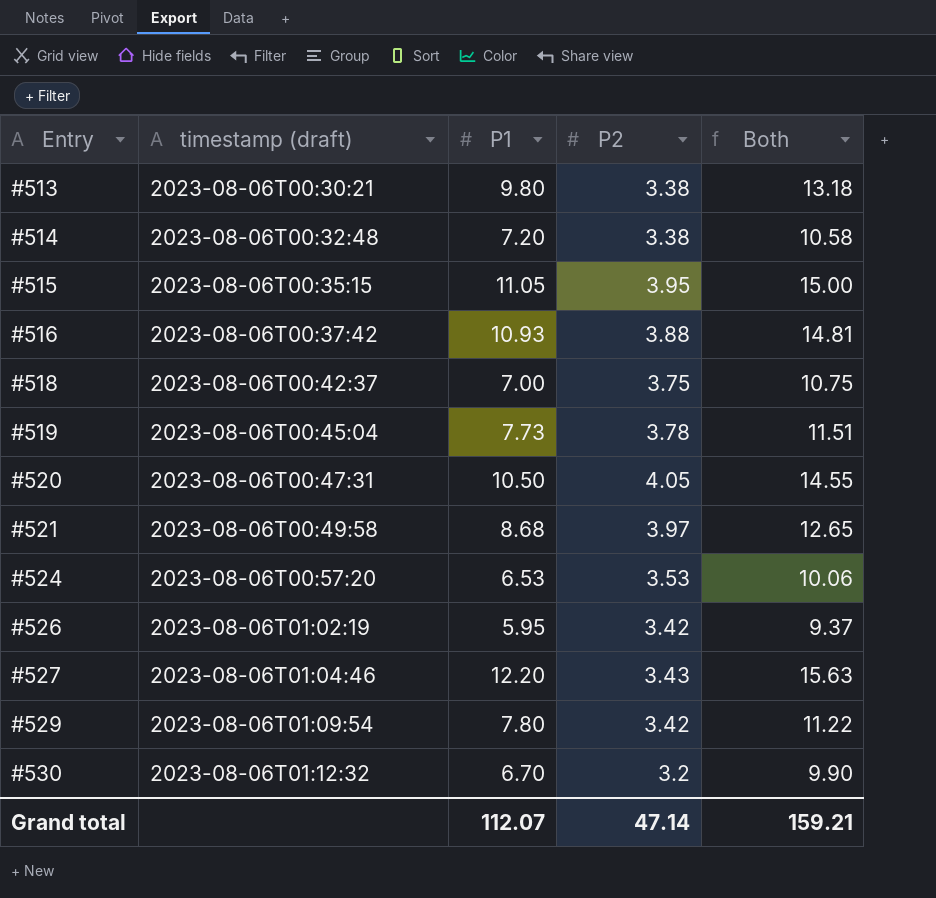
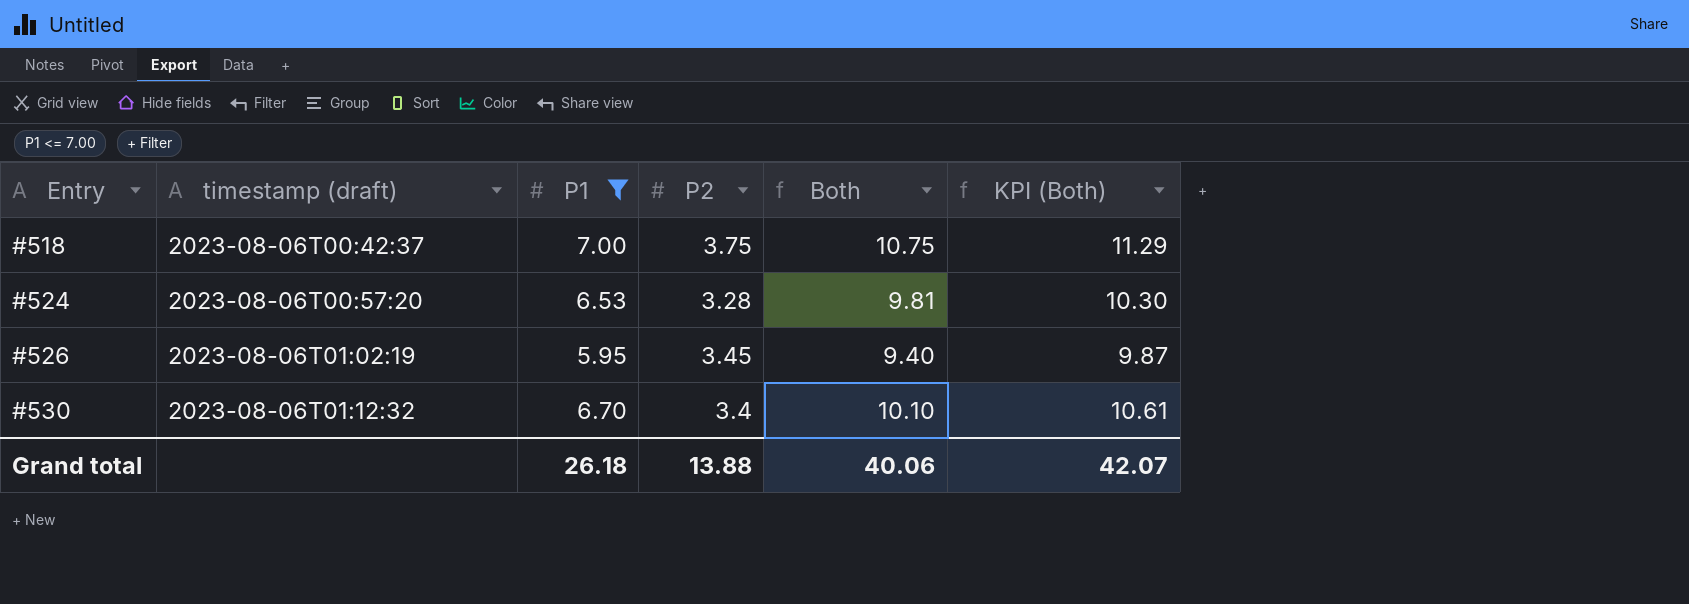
filter: none -> P1 <= 7.00
column KPI (Both) | formula: none -> [Both] * 1.05
#524 | P2: 3.53 -> 3.28
#524 | Both: 10.06 -> 9.81
#526 | P2: 3.42 -> 3.45
#526 | Both: 9.37 -> 9.40
#530 | P2: 3.2 -> 3.4
#530 | Both: 9.90 -> 10.10
Grand total | P1: 112.07 -> 26.18
Grand total | P2: 47.14 -> 13.88
Grand total | Both: 159.21 -> 40.06

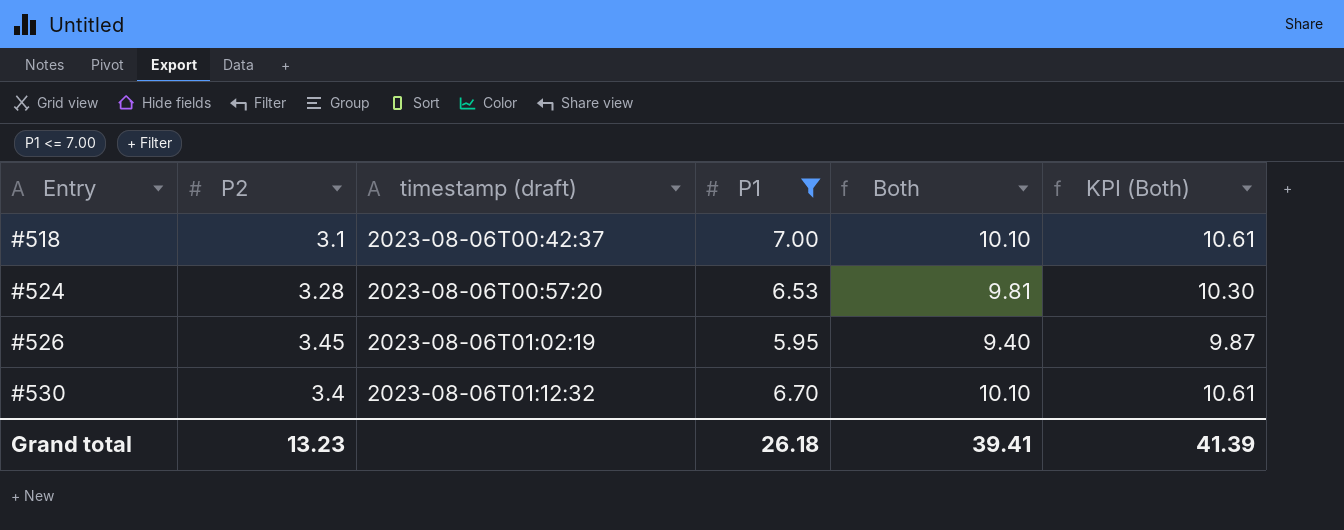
column P2 | position: 4 -> 2
#518 | P2: 3.75 -> 3.1
#518 | Both: 10.75 -> 10.10
#518 | KPI (Both): 11.29 -> 10.61
Grand total | P2: 13.88 -> 13.23
Grand total | Both: 40.06 -> 39.41
Grand total | KPI (Both): 42.07 -> 41.39

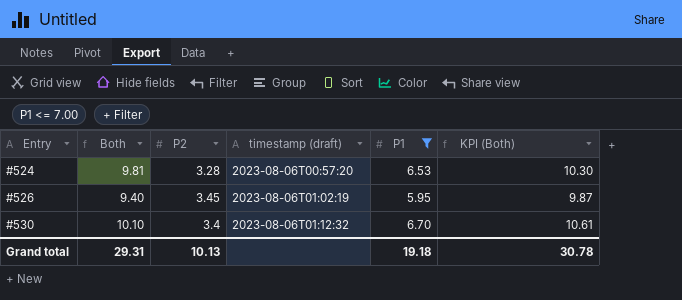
column Both | position: 5 -> 2
row #518: 3.1 | 2023-08-06T00:42:37 | 7.00 | 10.10 | 10.61 -> none
Grand total | Both: 39.41 -> 29.31
Grand total | P2: 13.23 -> 10.13
Grand total | P1: 26.18 -> 19.18
Grand total | KPI (Both): 41.39 -> 30.78

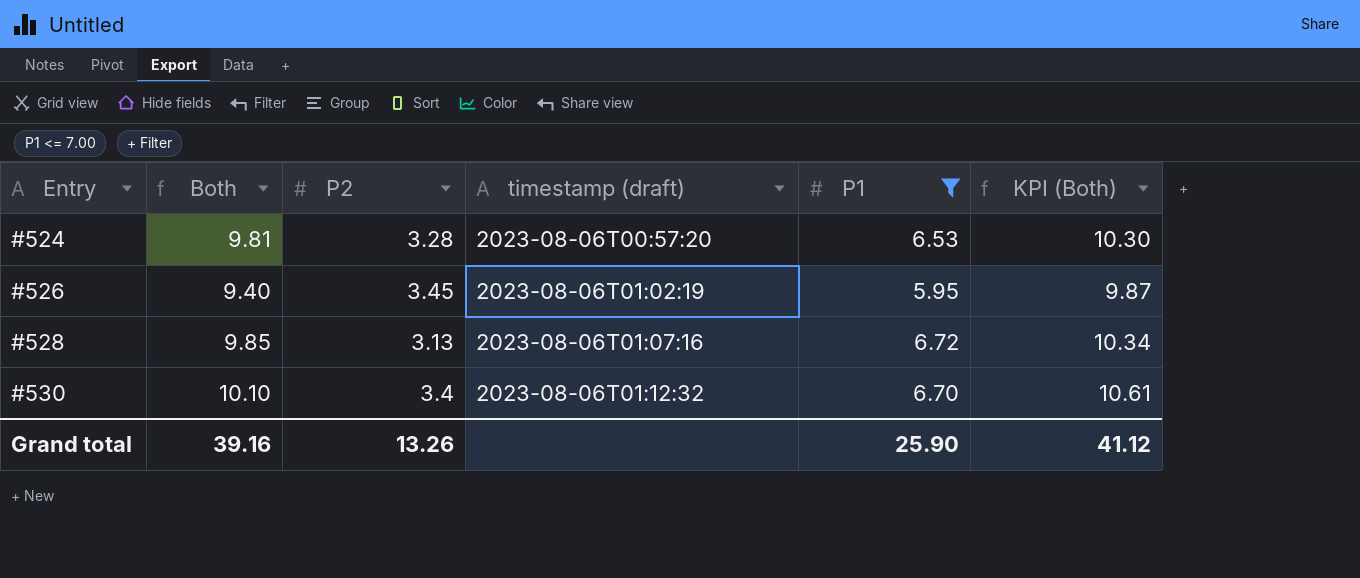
row #528: none -> 9.85 | 3.13 | 2023-08-06T01:07:16 | 6.72 | 10.34
Grand total | Both: 29.31 -> 39.16
Grand total | P2: 10.13 -> 13.26
Grand total | P1: 19.18 -> 25.90
Grand total | KPI (Both): 30.78 -> 41.12

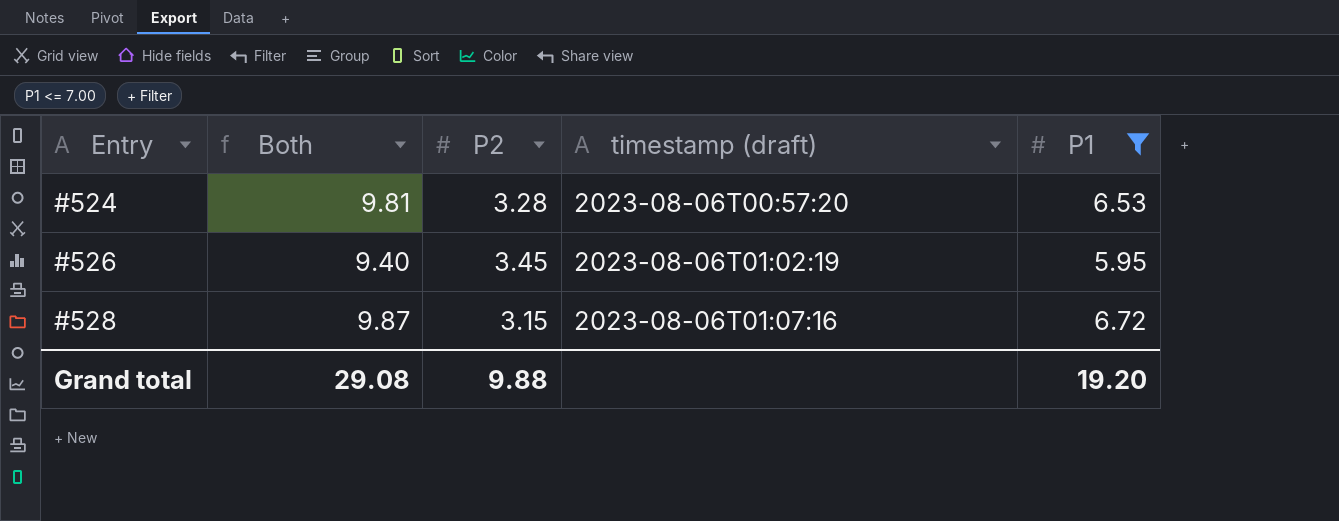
column KPI (Both) | formula: [Both] * 1.05 -> none
row #530: 10.10 | 3.4 | 2023-08-06T01:12:32 | 6.70 | 10.61 -> none
#528 | Both: 9.85 -> 9.87
#528 | P2: 3.13 -> 3.15
Grand total | Both: 39.16 -> 29.08
Grand total | P2: 13.26 -> 9.88
Grand total | P1: 25.90 -> 19.20

